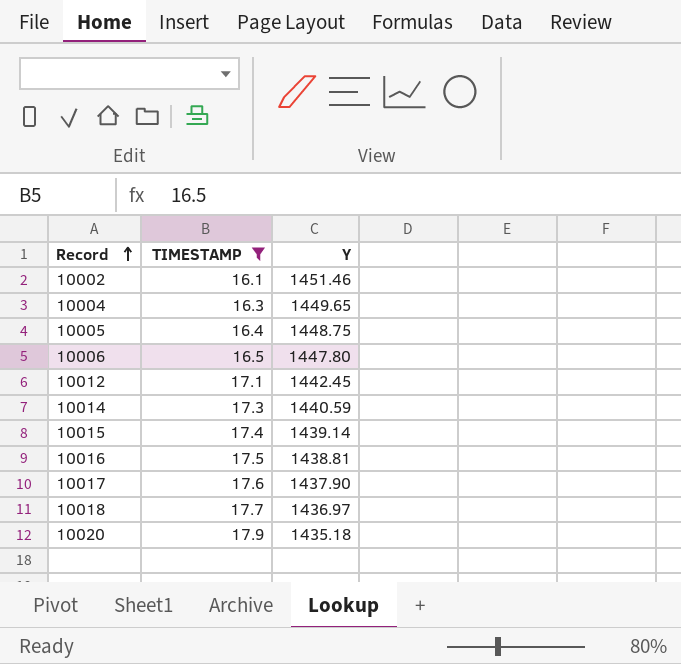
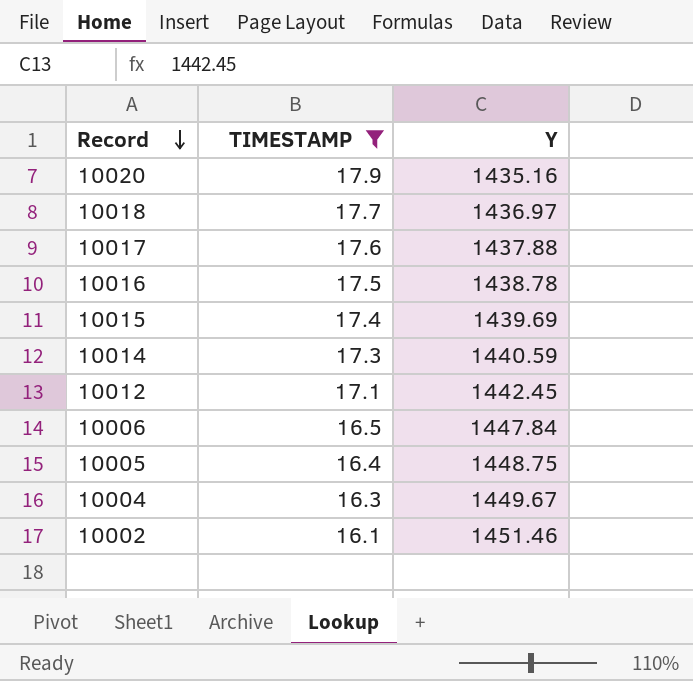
row order: Record ascending -> Record descending
10020 | Y: 1435.18 -> 1435.16
10017 | Y: 1437.90 -> 1437.88
10016 | Y: 1438.81 -> 1438.78
10015 | Y: 1439.14 -> 1439.69
10006 | Y: 1447.80 -> 1447.84
10004 | Y: 1449.65 -> 1449.67

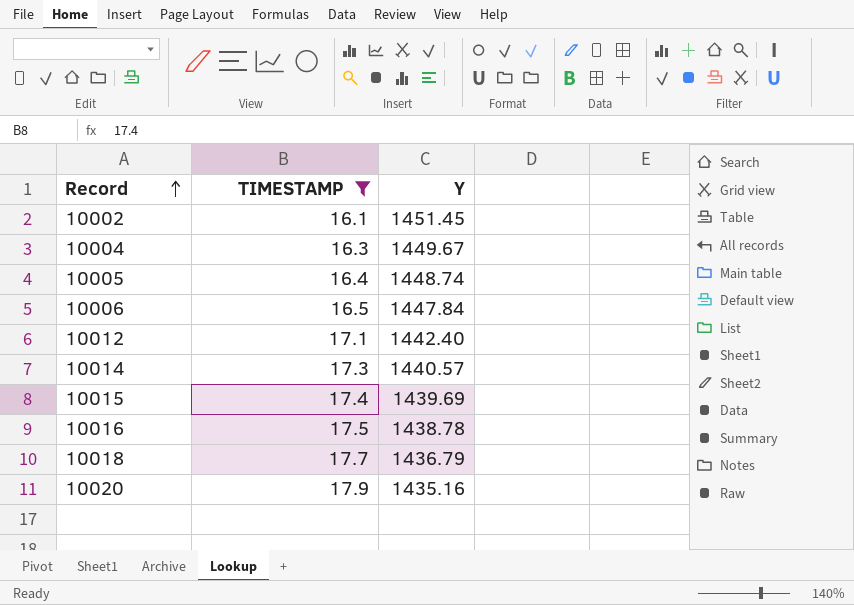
row order: Record descending -> Record ascending
row 10017: 17.6 | 1437.88 -> none
10002 | Y: 1451.46 -> 1451.45
10005 | Y: 1448.75 -> 1448.74
10012 | Y: 1442.45 -> 1442.40
10014 | Y: 1440.59 -> 1440.57
10018 | Y: 1436.97 -> 1436.79

